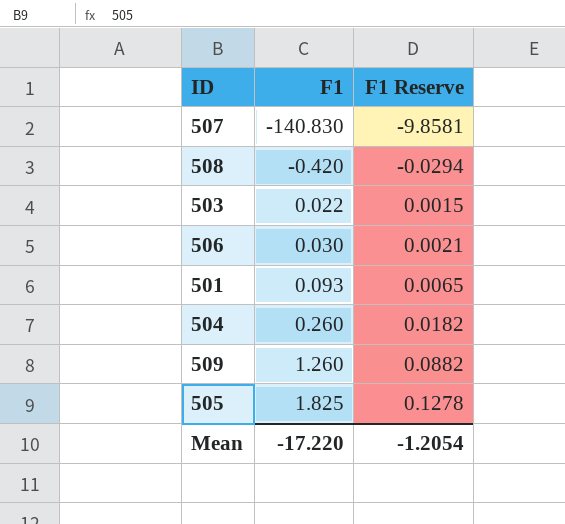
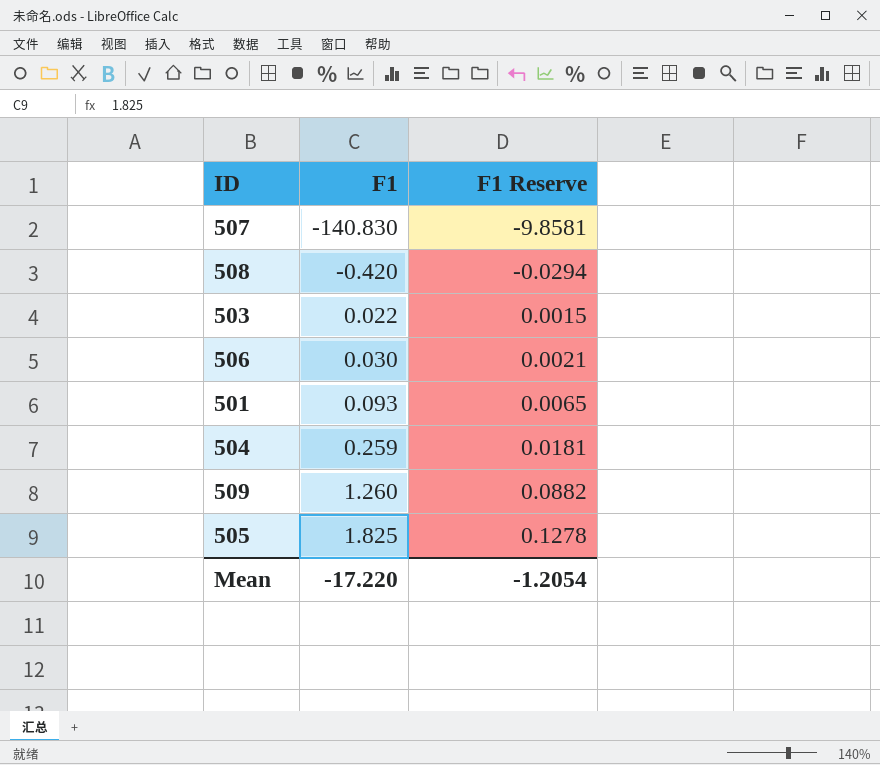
504 | F1: 0.260 -> 0.259
504 | F1 Reserve: 0.0182 -> 0.0181

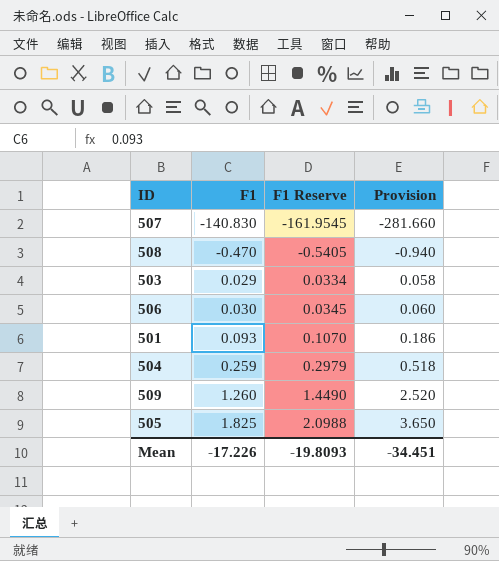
column F1 Reserve | formula: [F1] * 0.07 -> [F1] * 1.15
column Provision | formula: none -> [F1] * 2
508 | F1: -0.420 -> -0.470
503 | F1: 0.022 -> 0.029
Mean | F1: -17.220 -> -17.226
Mean | F1 Reserve: -1.2054 -> -19.8093

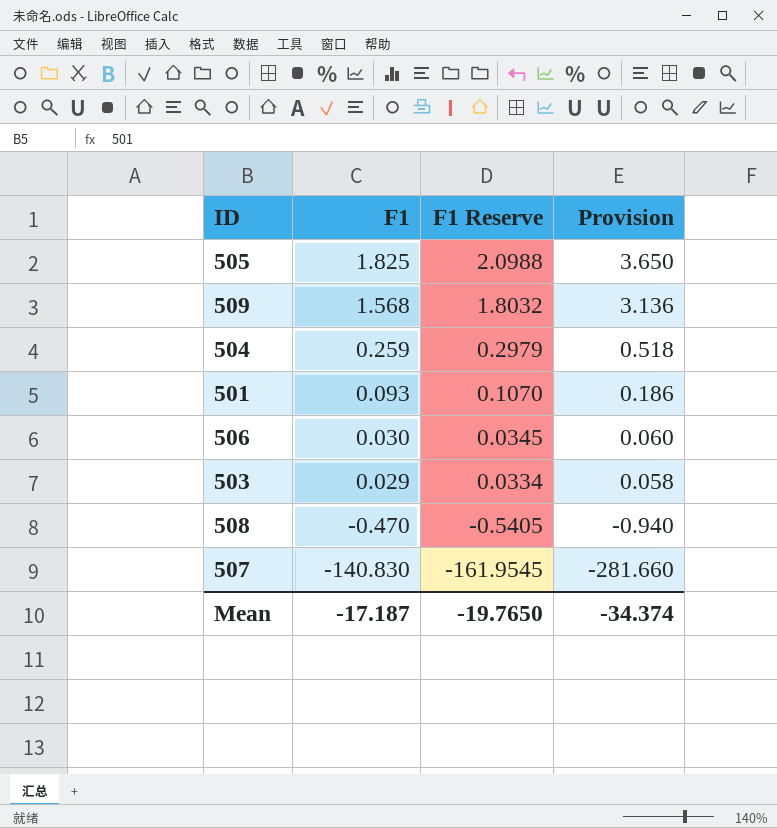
row order: F1 ascending -> F1 descending
509 | F1: 1.260 -> 1.568
509 | F1 Reserve: 1.4490 -> 1.8032
509 | Provision: 2.520 -> 3.136
Mean | F1: -17.226 -> -17.187
Mean | F1 Reserve: -19.8093 -> -19.7650
Mean | Provision: -34.451 -> -34.374

